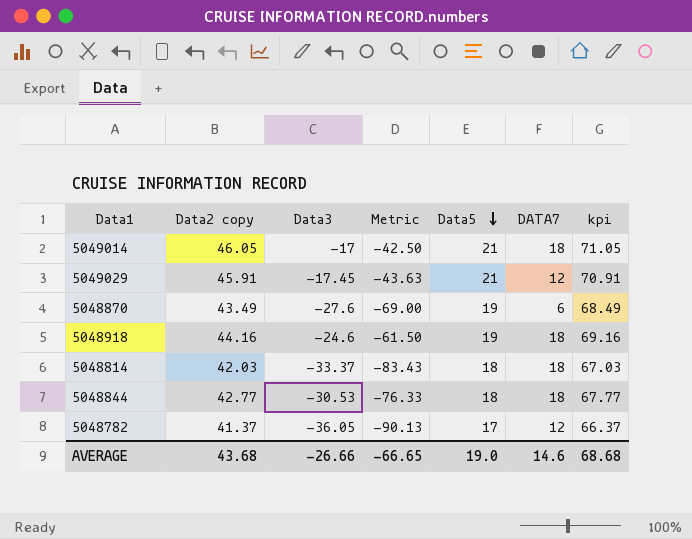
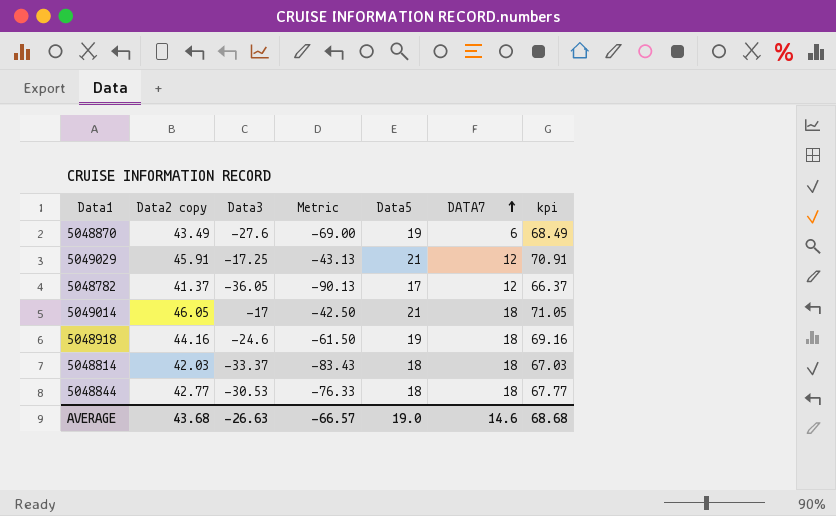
row order: Data5 descending -> DATA7 ascending
5049029 | Data3: -17.45 -> -17.25
5049029 | Metric: -43.63 -> -43.13
AVERAGE | Data3: -26.66 -> -26.63
AVERAGE | Metric: -66.65 -> -66.57

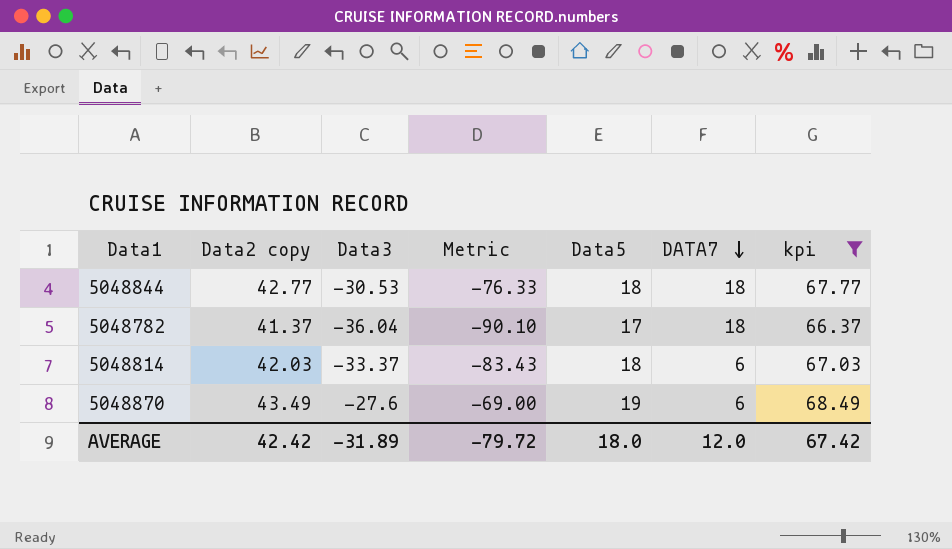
filter: none -> kpi <= 68.49
row order: DATA7 ascending -> DATA7 descending
5048782 | Data3: -36.05 -> -36.04
5048782 | Metric: -90.13 -> -90.10
5048782 | DATA7: 12 -> 18
5048814 | DATA7: 18 -> 6
AVERAGE | Data2 copy: 43.68 -> 42.42
AVERAGE | Data3: -26.63 -> -31.89
AVERAGE | Metric: -66.57 -> -79.72
AVERAGE | Data5: 19.0 -> 18.0
AVERAGE | DATA7: 14.6 -> 12.0
AVERAGE | kpi: 68.68 -> 67.42

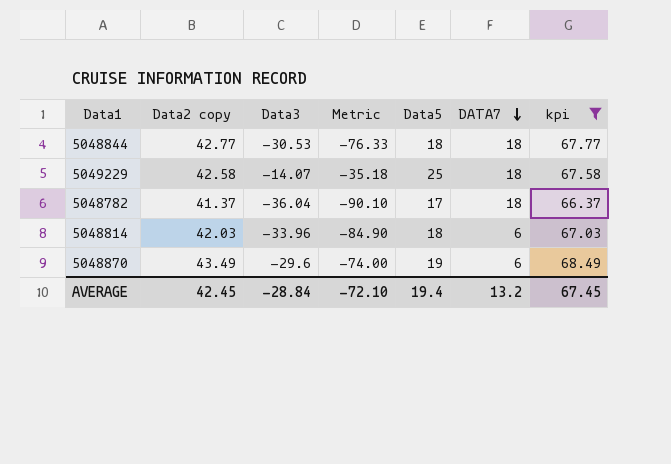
row 5049229: none -> 42.58 | -14.07 | -35.18 | 25 | 18 | 67.58
5048814 | Data3: -33.37 -> -33.96
5048814 | Metric: -83.43 -> -84.90
5048870 | Data3: -27.6 -> -29.6
5048870 | Metric: -69.00 -> -74.00
AVERAGE | Data2 copy: 42.42 -> 42.45
AVERAGE | Data3: -31.89 -> -28.84
AVERAGE | Metric: -79.72 -> -72.10
AVERAGE | Data5: 18.0 -> 19.4
AVERAGE | DATA7: 12.0 -> 13.2
AVERAGE | kpi: 67.42 -> 67.45

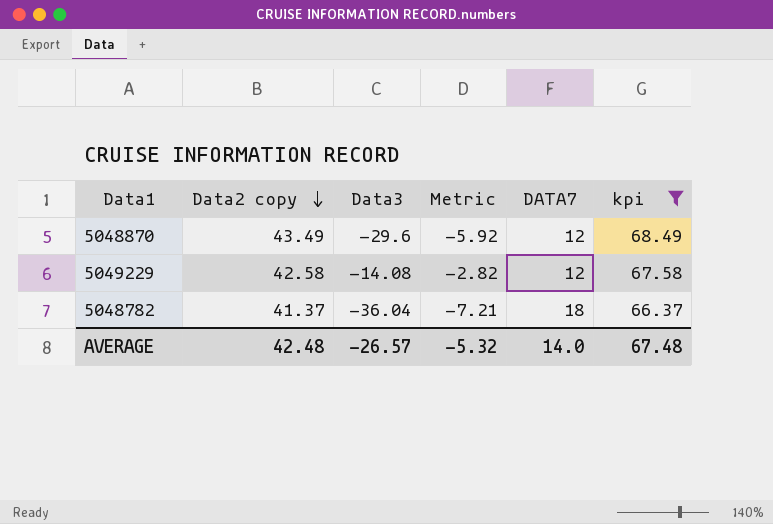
row order: DATA7 descending -> Data2 copy descending
column Data5 | position: 5 -> none
column Metric | formula: [Data3] * 2.5 -> [Data3] * 0.2
row 5048844: 42.77 | -30.53 | -76.33 | 18 | 18 | 67.77 -> none
row 5048814: 42.03 | -33.96 | -84.90 | 18 | 6 | 67.03 -> none
5048870 | DATA7: 6 -> 12
5049229 | Data3: -14.07 -> -14.08
5049229 | DATA7: 18 -> 12
AVERAGE | Data2 copy: 42.45 -> 42.48
AVERAGE | Data3: -28.84 -> -26.57
AVERAGE | Metric: -72.10 -> -5.32
AVERAGE | DATA7: 13.2 -> 14.0
AVERAGE | kpi: 67.45 -> 67.48

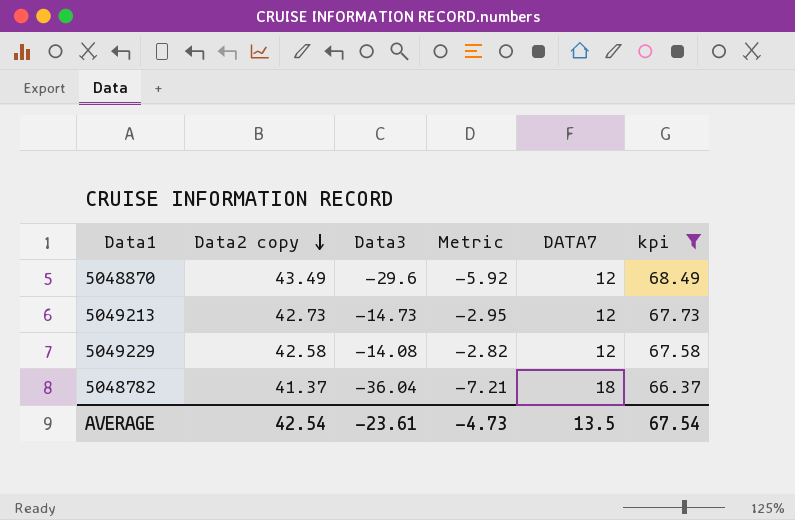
row 5049213: none -> 42.73 | -14.73 | -2.95 | 12 | 67.73
AVERAGE | Data2 copy: 42.48 -> 42.54
AVERAGE | Data3: -26.57 -> -23.61
AVERAGE | Metric: -5.32 -> -4.73
AVERAGE | DATA7: 14.0 -> 13.5
AVERAGE | kpi: 67.48 -> 67.54

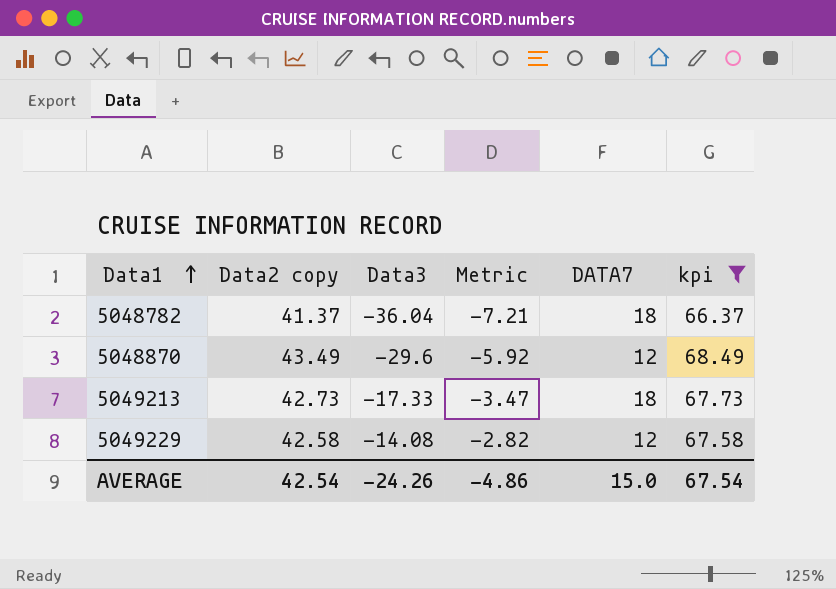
row order: Data2 copy descending -> Data1 ascending
5049213 | Data3: -14.73 -> -17.33
5049213 | Metric: -2.95 -> -3.47
5049213 | DATA7: 12 -> 18
AVERAGE | Data3: -23.61 -> -24.26
AVERAGE | Metric: -4.73 -> -4.86
AVERAGE | DATA7: 13.5 -> 15.0

